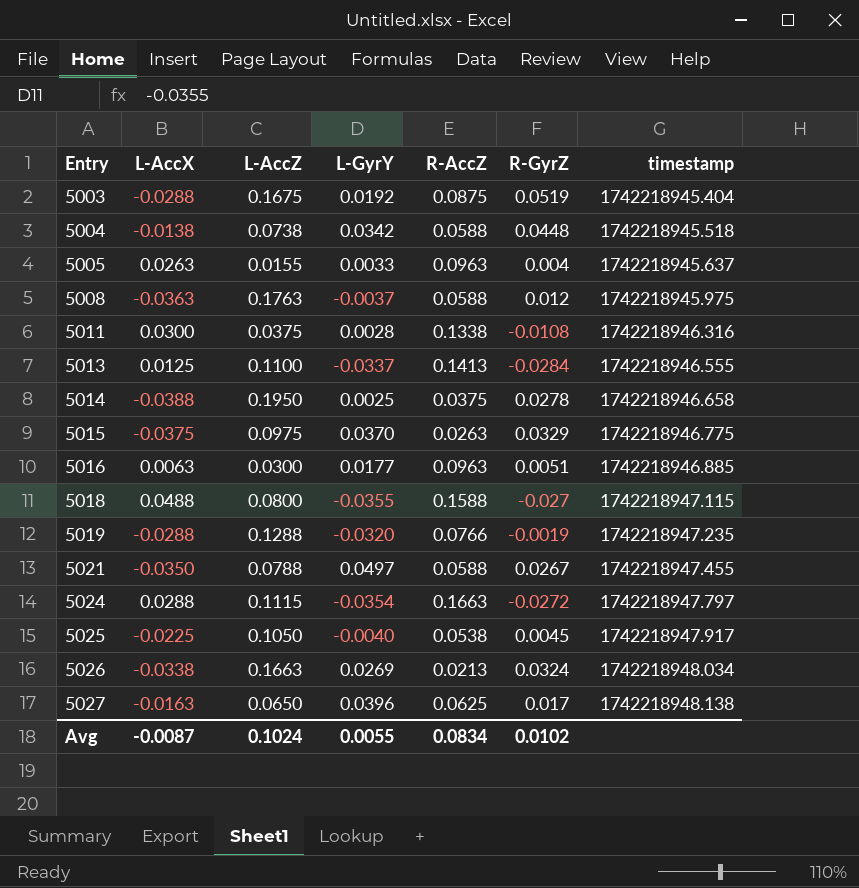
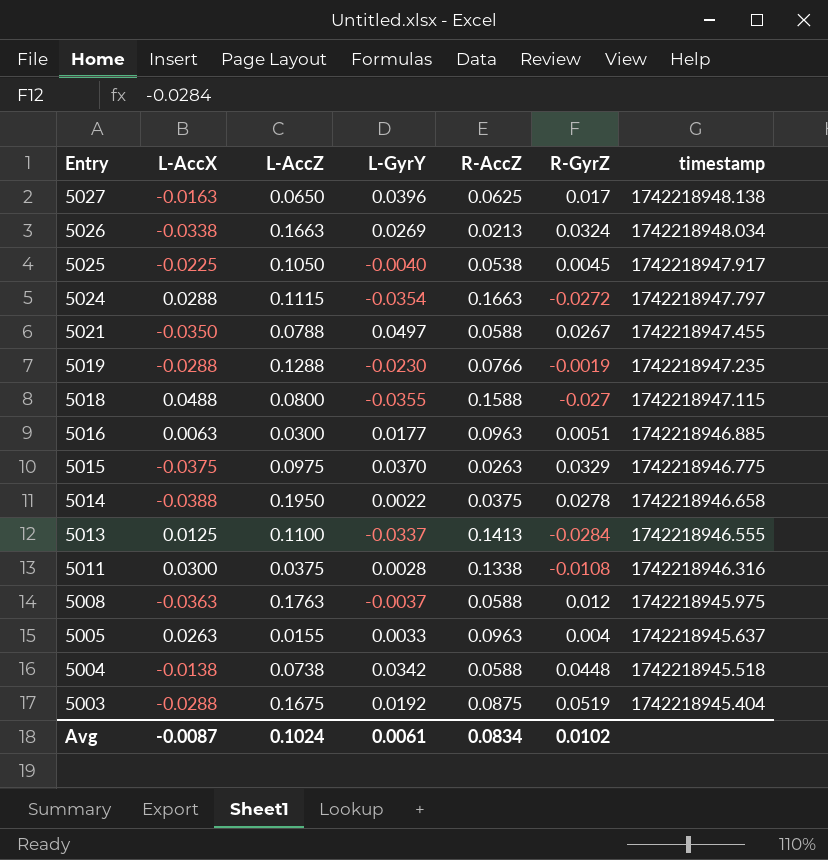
row order: Entry ascending -> Entry descending
5019 | L-GyrY: -0.0320 -> -0.0230
5014 | L-GyrY: 0.0025 -> 0.0022
Avg | L-GyrY: 0.0055 -> 0.0061

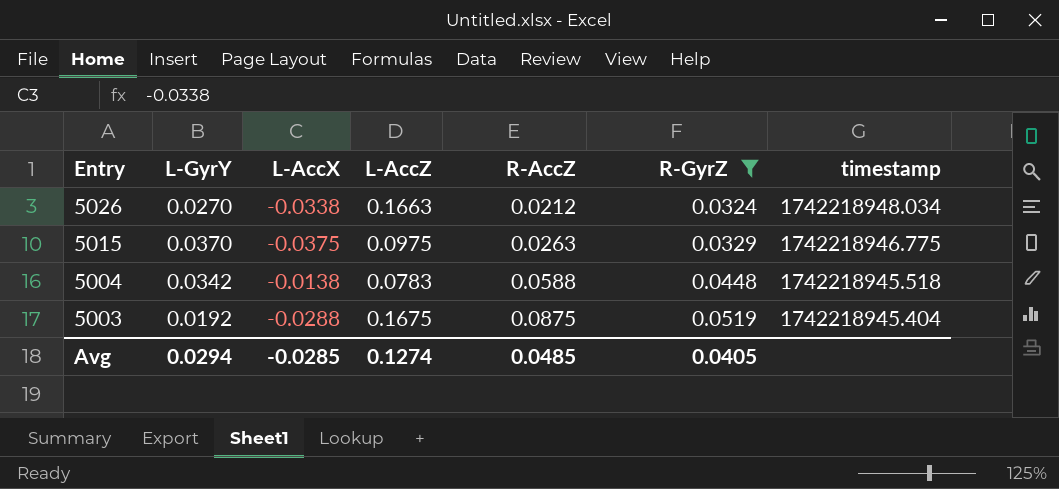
filter: none -> R-GyrZ >= 0.0324
column L-GyrY | position: 4 -> 2
5026 | L-GyrY: 0.0269 -> 0.0270
5026 | R-AccZ: 0.0213 -> 0.0212
5004 | L-AccZ: 0.0738 -> 0.0783
Avg | L-GyrY: 0.0061 -> 0.0294
Avg | L-AccX: -0.0087 -> -0.0285
Avg | L-AccZ: 0.1024 -> 0.1274
Avg | R-AccZ: 0.0834 -> 0.0485
Avg | R-GyrZ: 0.0102 -> 0.0405

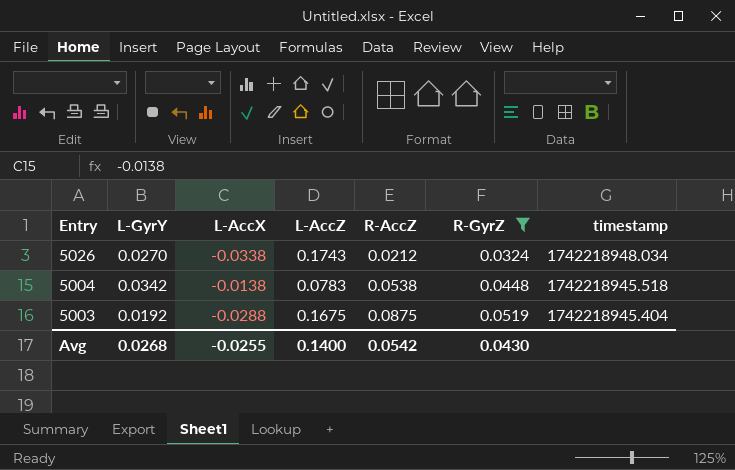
row 5015: 0.0370 | -0.0375 | 0.0975 | 0.0263 | 0.0329 | 1742218946.775 -> none
5026 | L-AccZ: 0.1663 -> 0.1743
5004 | R-AccZ: 0.0588 -> 0.0538
Avg | L-GyrY: 0.0294 -> 0.0268
Avg | L-AccX: -0.0285 -> -0.0255
Avg | L-AccZ: 0.1274 -> 0.1400
Avg | R-AccZ: 0.0485 -> 0.0542
Avg | R-GyrZ: 0.0405 -> 0.0430

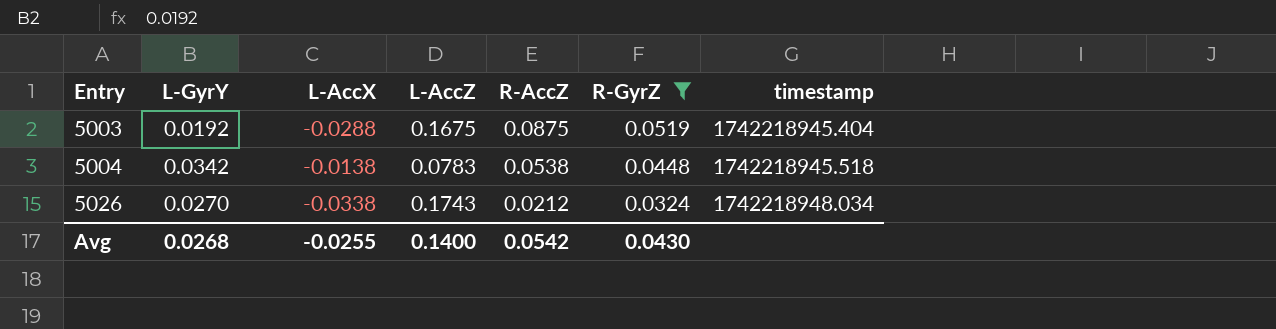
row order: Entry descending -> Entry ascending

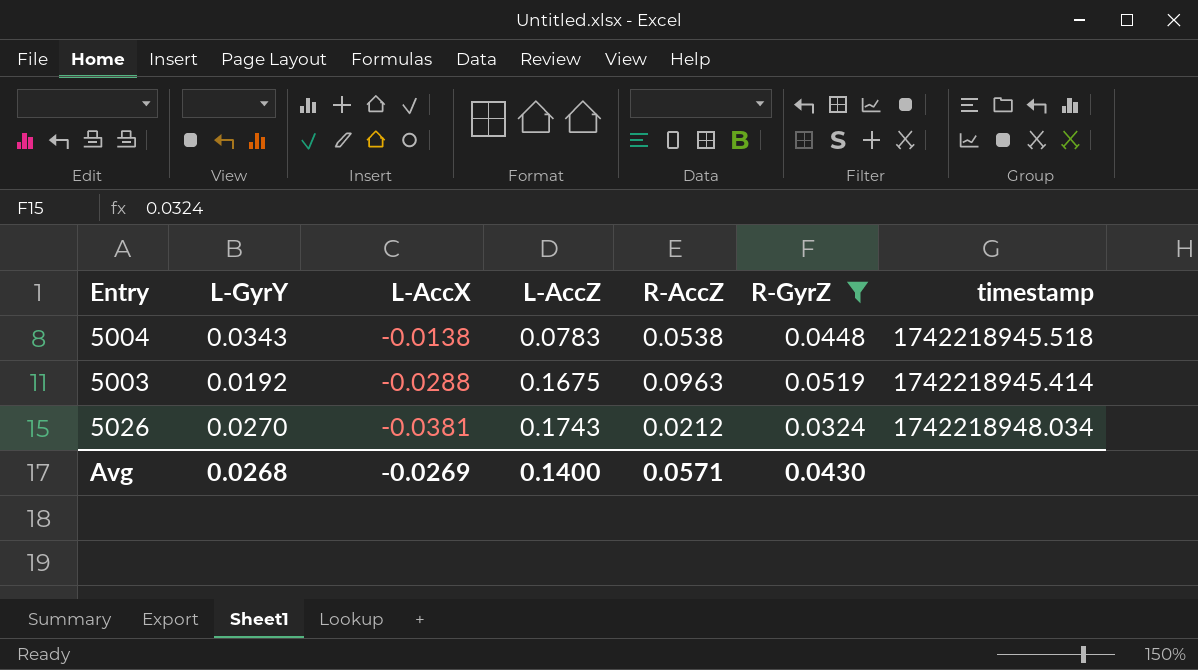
row order: Entry ascending -> L-AccX descending
5004 | L-GyrY: 0.0342 -> 0.0343
5003 | R-AccZ: 0.0875 -> 0.0963
5003 | timestamp: 1742218945.404 -> 1742218945.414
5026 | L-AccX: -0.0338 -> -0.0381
Avg | L-AccX: -0.0255 -> -0.0269
Avg | R-AccZ: 0.0542 -> 0.0571

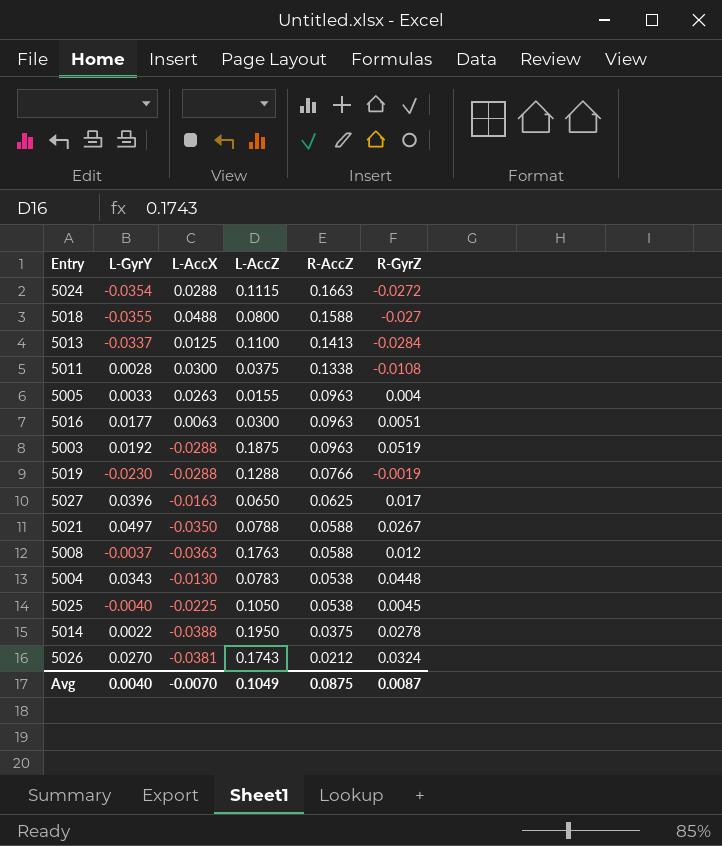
filter: R-GyrZ >= 0.0324 -> none
row order: L-AccX descending -> R-AccZ descending
column timestamp | position: 7 -> none
5003 | L-AccZ: 0.1675 -> 0.1875
5004 | L-AccX: -0.0138 -> -0.0130
Avg | L-GyrY: 0.0268 -> 0.0040
Avg | L-AccX: -0.0269 -> -0.0070
Avg | L-AccZ: 0.1400 -> 0.1049
Avg | R-AccZ: 0.0571 -> 0.0875
Avg | R-GyrZ: 0.0430 -> 0.0087

